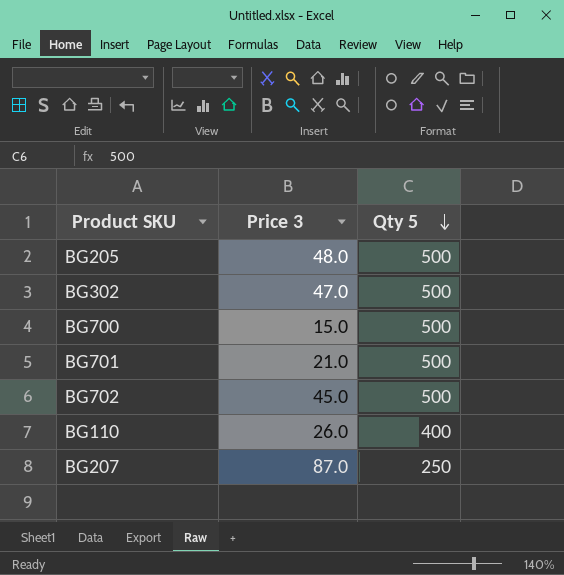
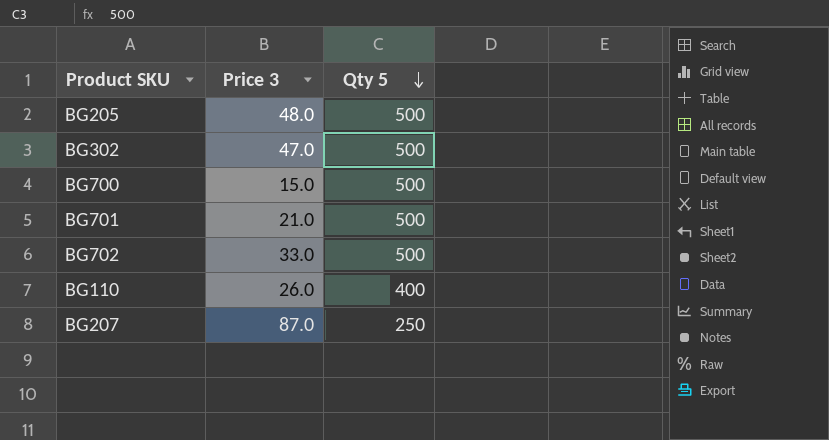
BG702 | Price 3: 45.0 -> 33.0

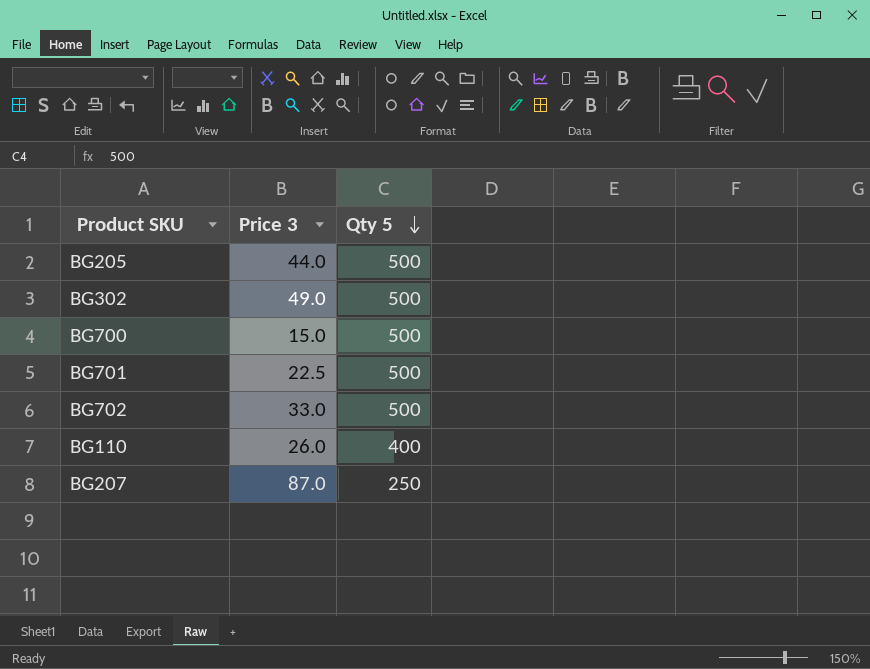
BG205 | Price 3: 48.0 -> 44.0
BG302 | Price 3: 47.0 -> 49.0
BG701 | Price 3: 21.0 -> 22.5

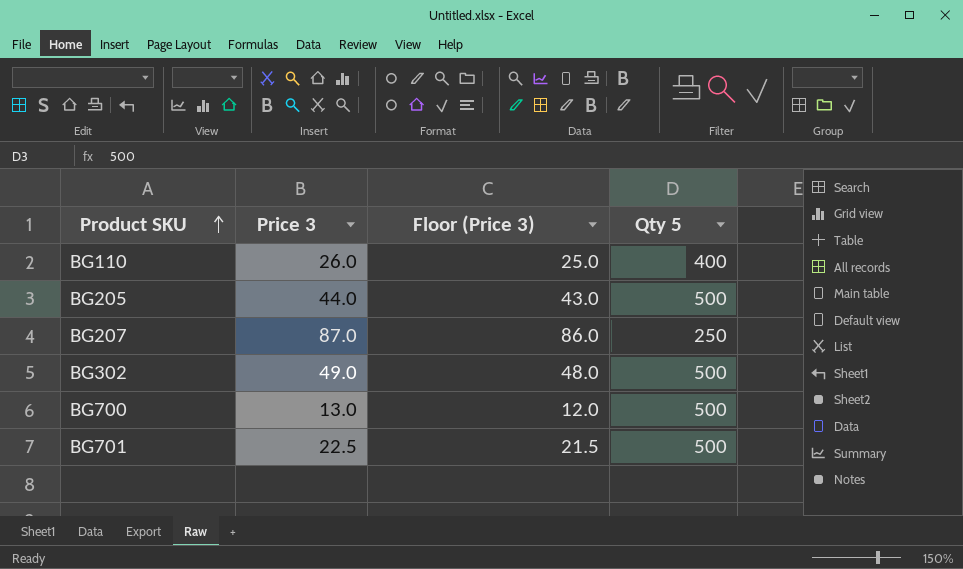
row order: Qty 5 descending -> Product SKU ascending
column Floor (Price 3) | formula: none -> [Price 3] - 1
row BG702: 33.0 | 500 -> none
BG700 | Price 3: 15.0 -> 13.0

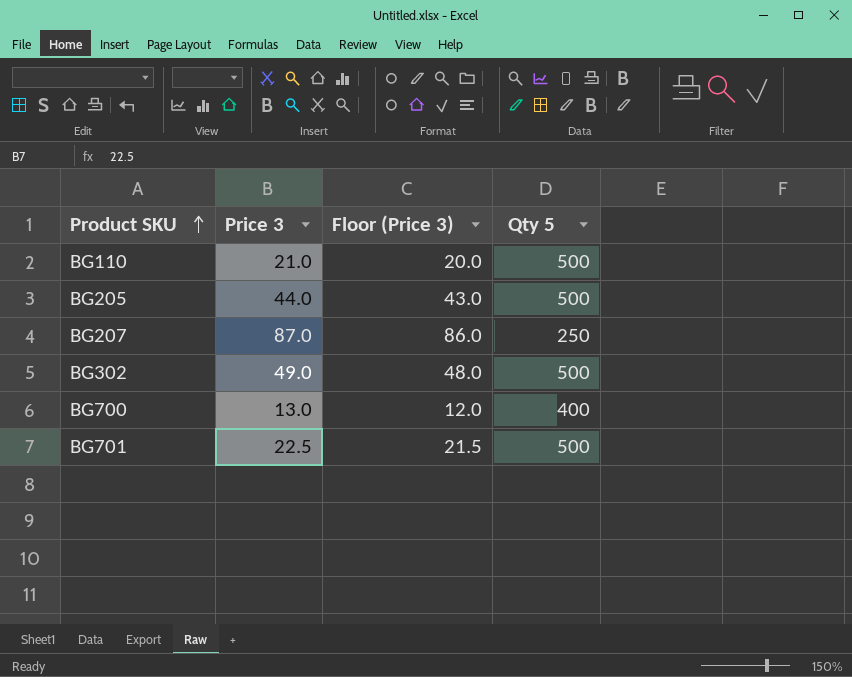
BG110 | Price 3: 26.0 -> 21.0
BG110 | Floor (Price 3): 25.0 -> 20.0
BG110 | Qty 5: 400 -> 500
BG700 | Qty 5: 500 -> 400

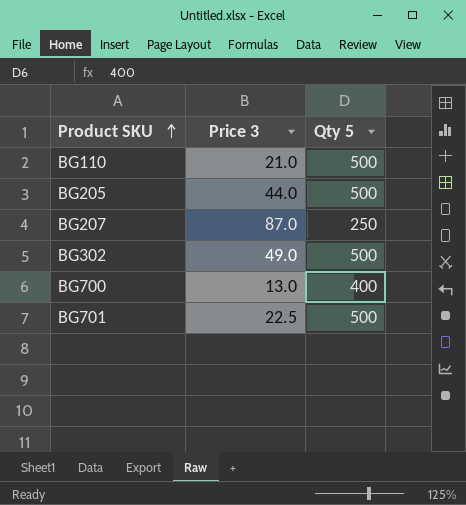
column Floor (Price 3) | formula: [Price 3] - 1 -> none

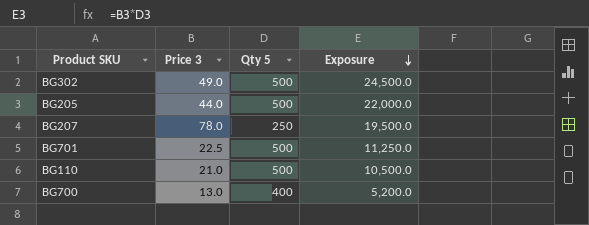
row order: Product SKU ascending -> Exposure descending
column Exposure | formula: none -> [Price 3] * [Qty 5]
BG207 | Price 3: 87.0 -> 78.0

